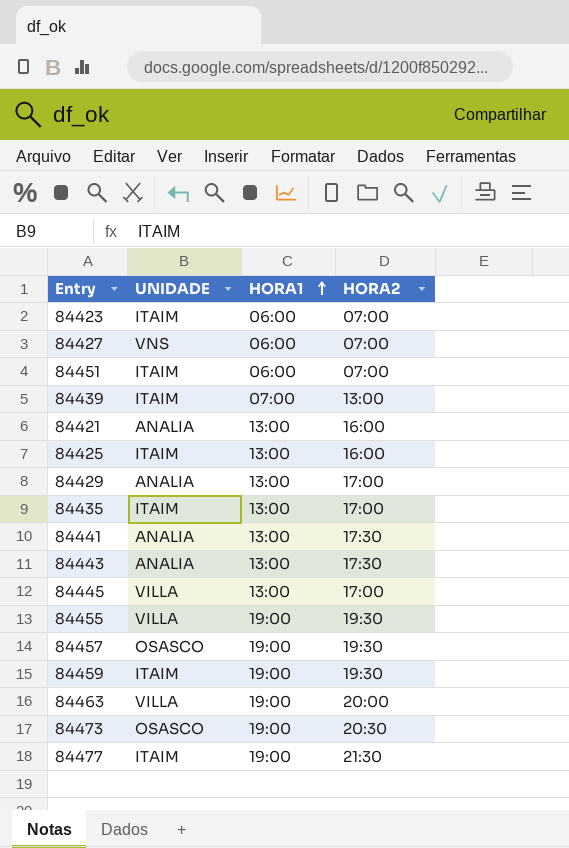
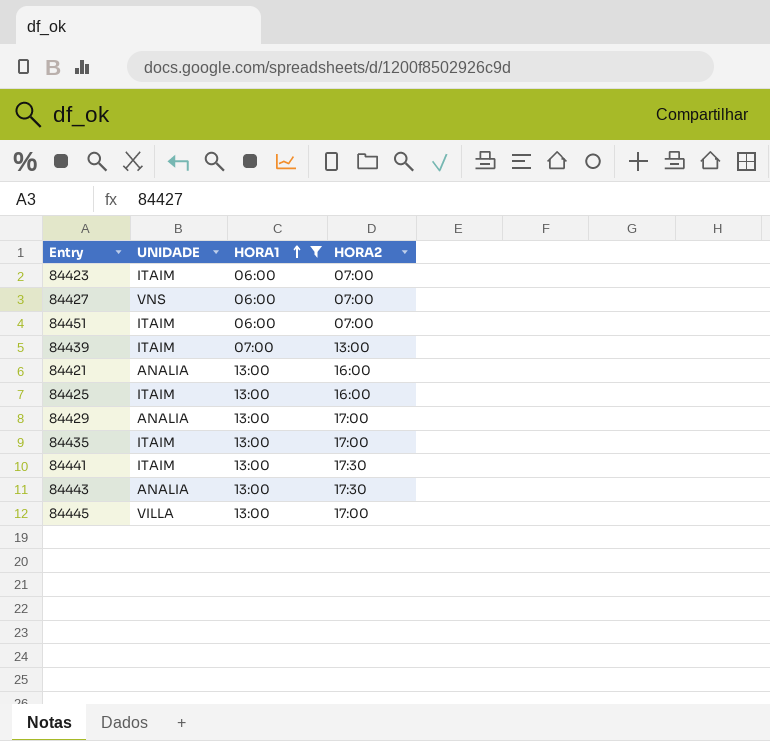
filter: none -> HORA1 != 19:00
84441 | UNIDADE: ANALIA -> ITAIM

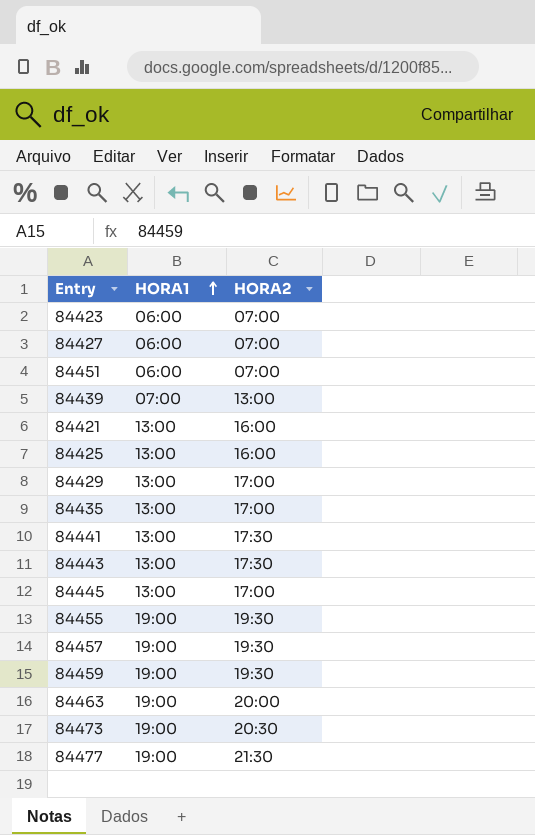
filter: HORA1 != 19:00 -> none
column UNIDADE | position: 2 -> none

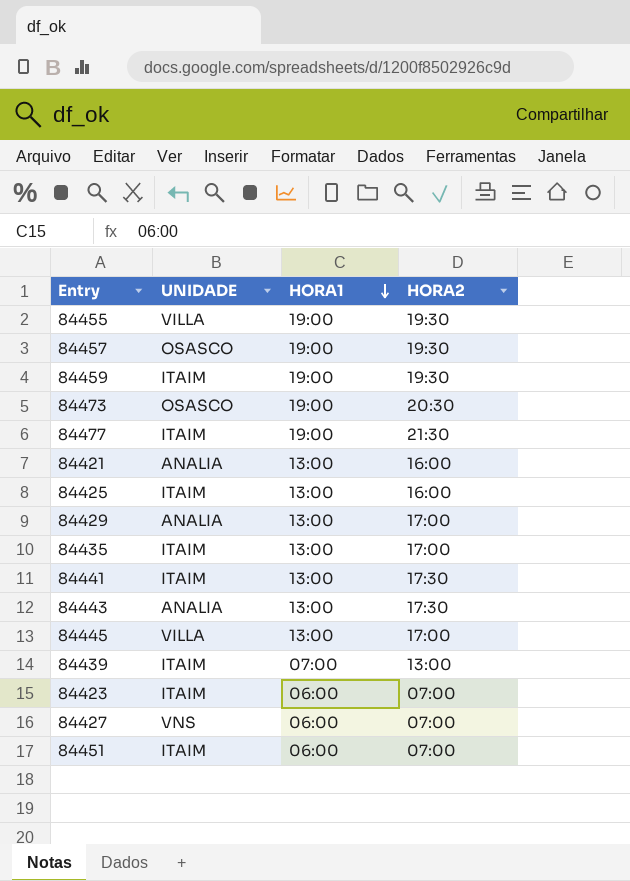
row order: HORA1 ascending -> HORA1 descending
column UNIDADE | position: none -> 2
row 84463: 19:00 | 20:00 -> none

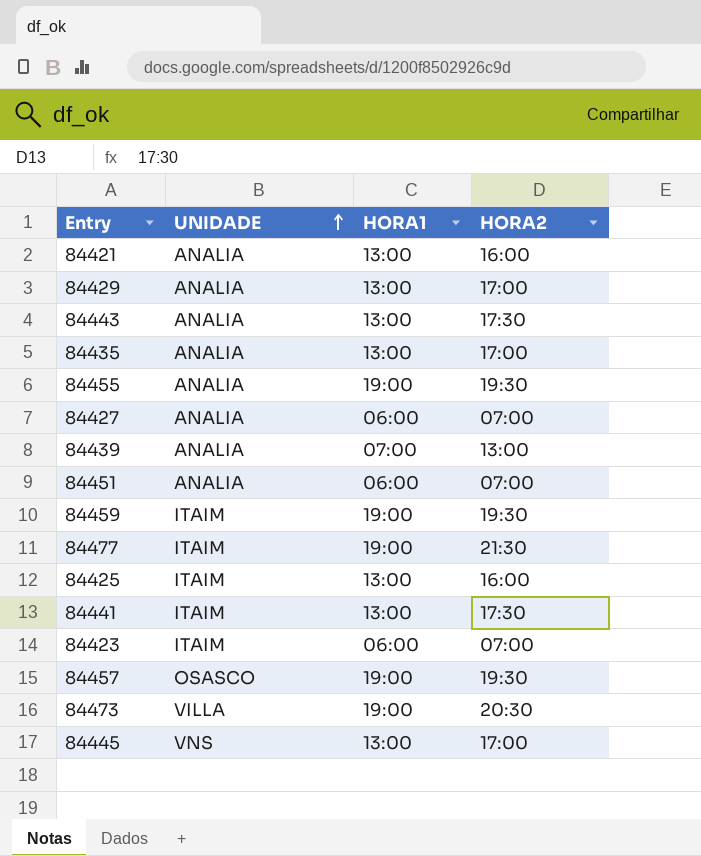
row order: HORA1 descending -> UNIDADE ascending
84435 | UNIDADE: ITAIM -> ANALIA
84455 | UNIDADE: VILLA -> ANALIA
84427 | UNIDADE: VNS -> ANALIA
84439 | UNIDADE: ITAIM -> ANALIA
84451 | UNIDADE: ITAIM -> ANALIA
84473 | UNIDADE: OSASCO -> VILLA
84445 | UNIDADE: VILLA -> VNS

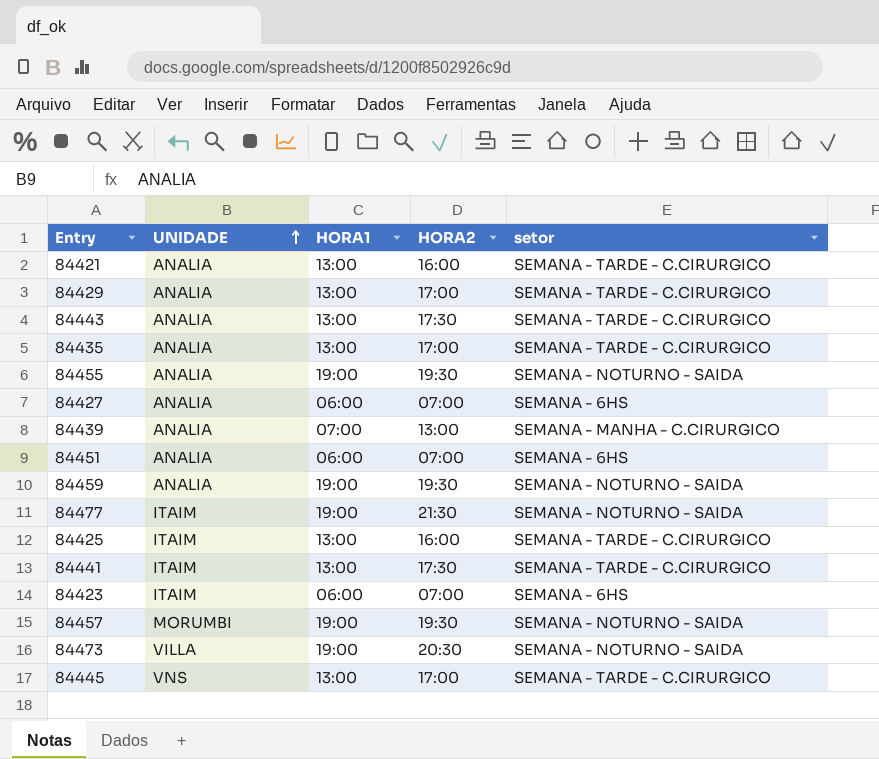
column setor | position: none -> 5
84459 | UNIDADE: ITAIM -> ANALIA
84457 | UNIDADE: OSASCO -> MORUMBI

